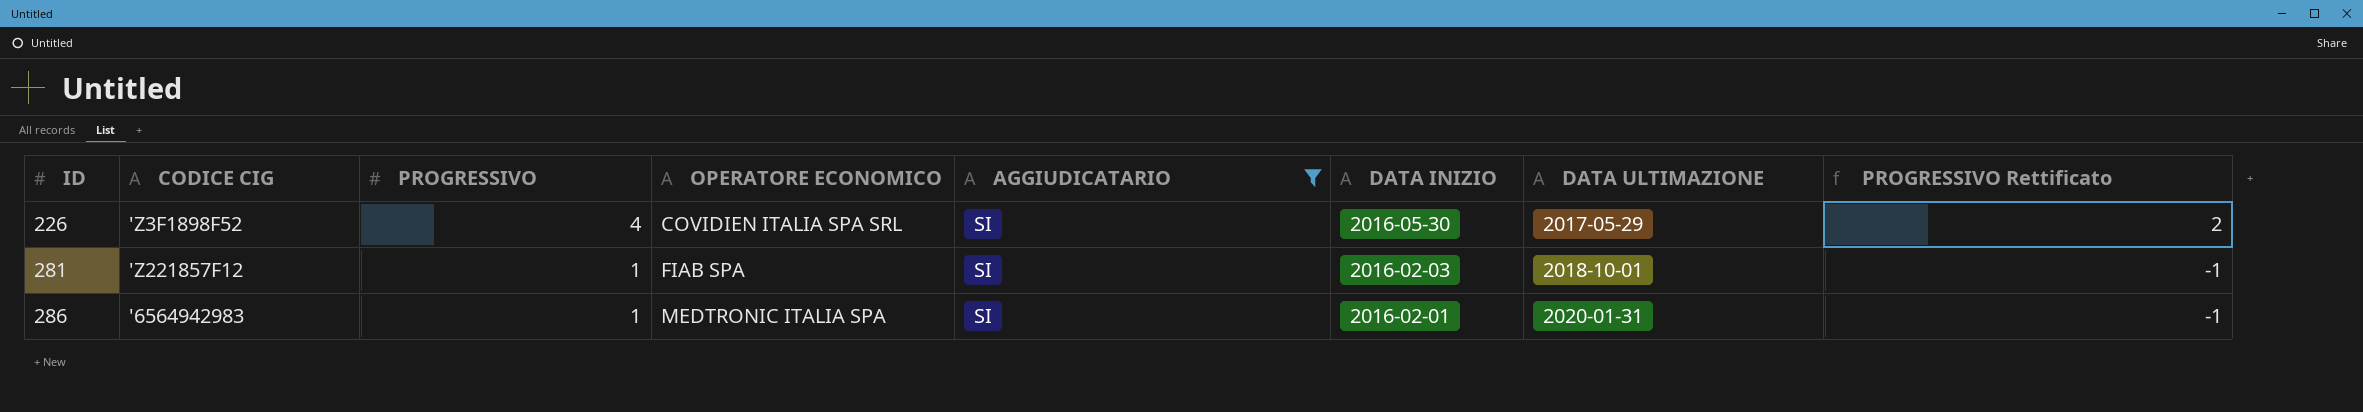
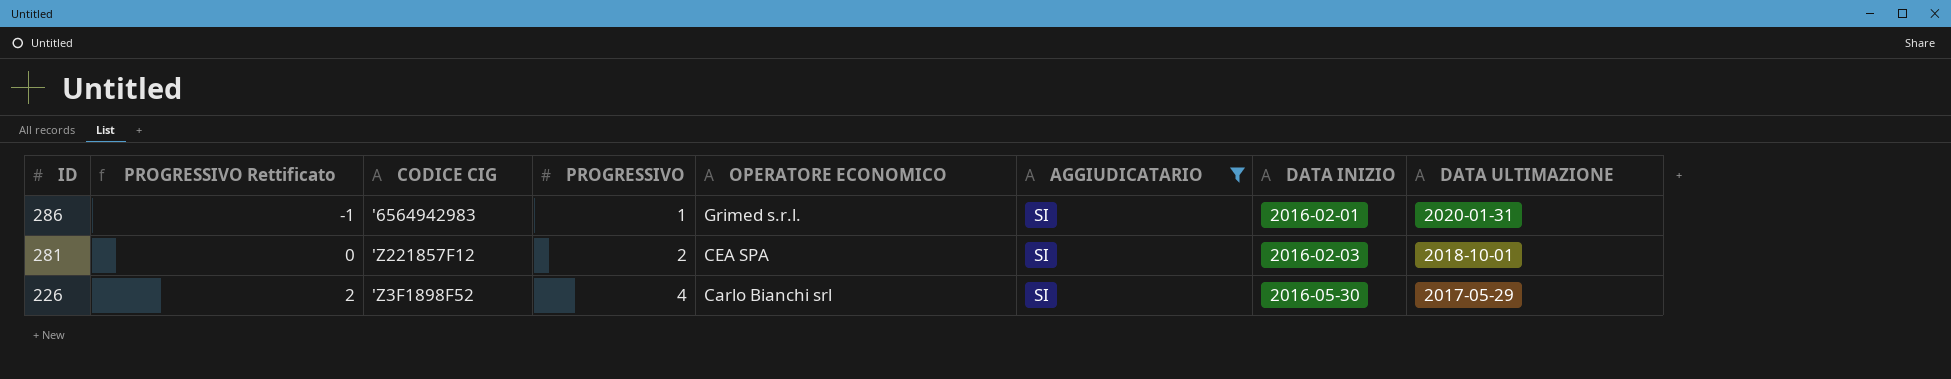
row order: ID ascending -> ID descending
column PROGRESSIVO Rettificato | position: 8 -> 2
286 | OPERATORE ECONOMICO: MEDTRONIC ITALIA SPA -> Grimed s.r.l.
281 | PROGRESSIVO Rettificato: -1 -> 0
281 | PROGRESSIVO: 1 -> 2
281 | OPERATORE ECONOMICO: FIAB SPA -> CEA SPA
226 | OPERATORE ECONOMICO: COVIDIEN ITALIA SPA SRL -> Carlo Bianchi srl

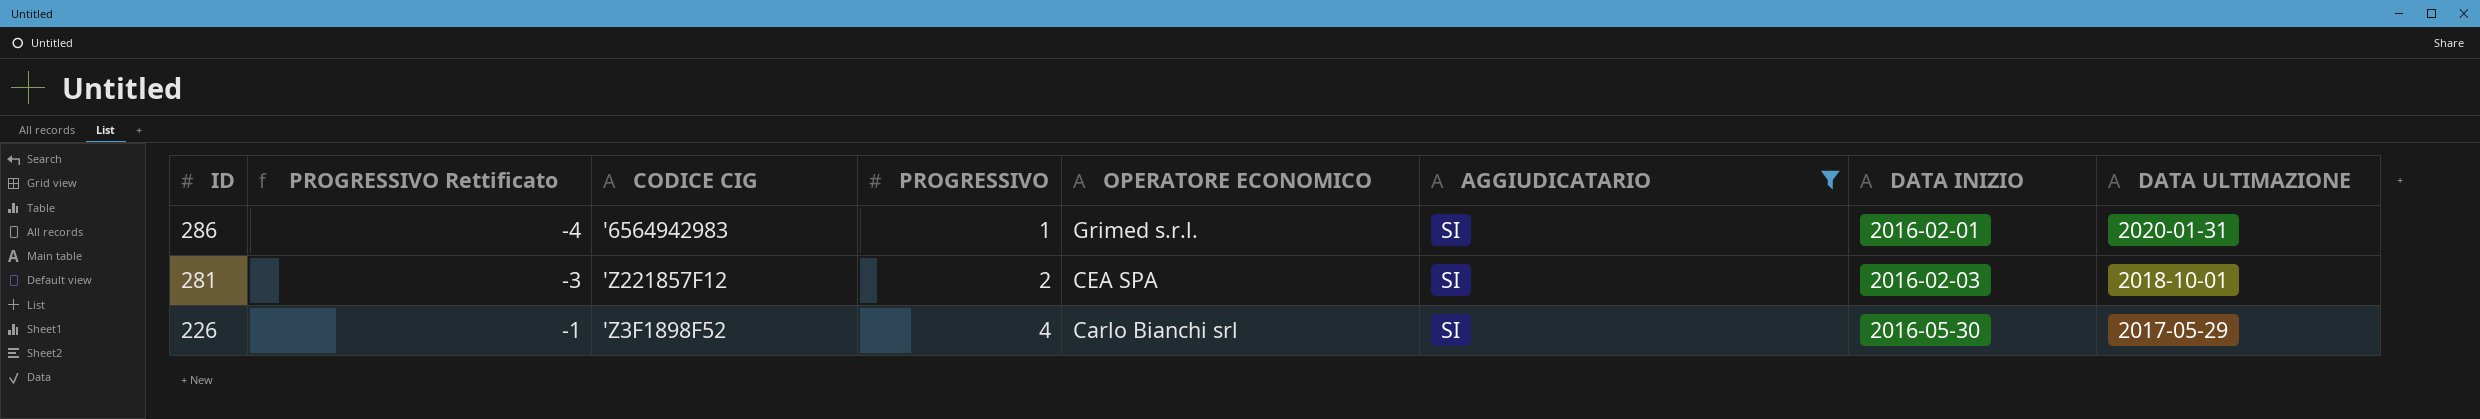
column PROGRESSIVO Rettificato | formula: [PROGRESSIVO] - 2 -> [PROGRESSIVO] - 5

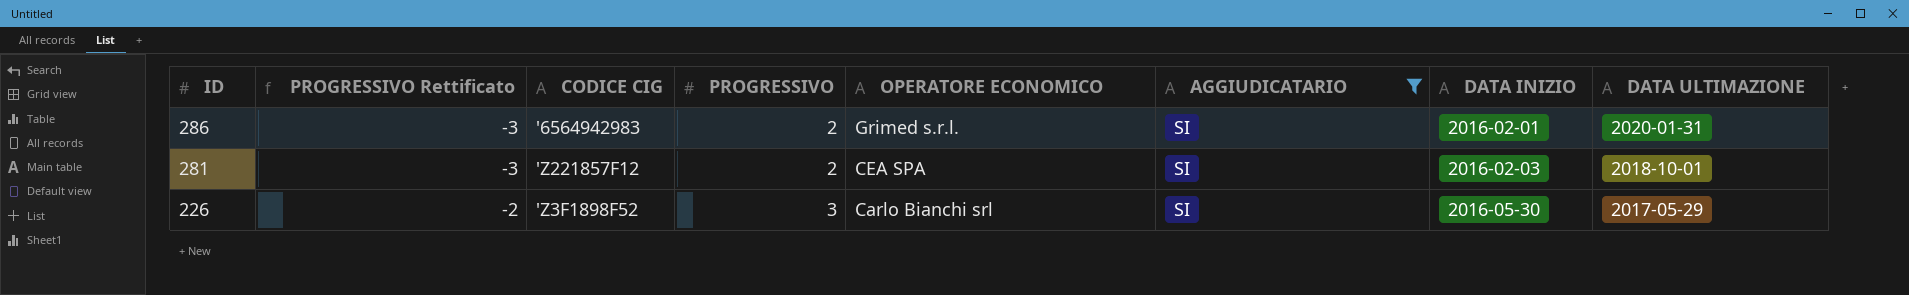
286 | PROGRESSIVO Rettificato: -4 -> -3
286 | PROGRESSIVO: 1 -> 2
226 | PROGRESSIVO Rettificato: -1 -> -2
226 | PROGRESSIVO: 4 -> 3

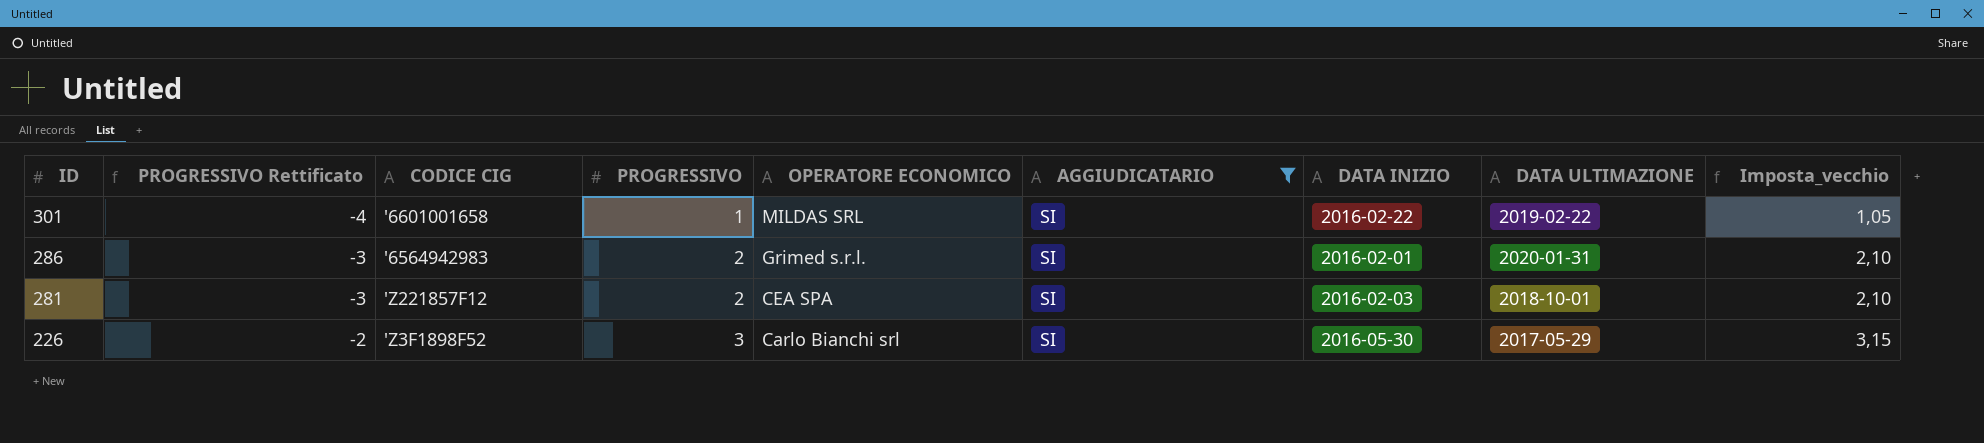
column Imposta_vecchio | formula: none -> [PROGRESSIVO] * 1,05
row 301: none -> -4 | '6601001658 | 1 | MILDAS SRL | SI | 2016-02-22 | 2019-02-22 | 1,05

